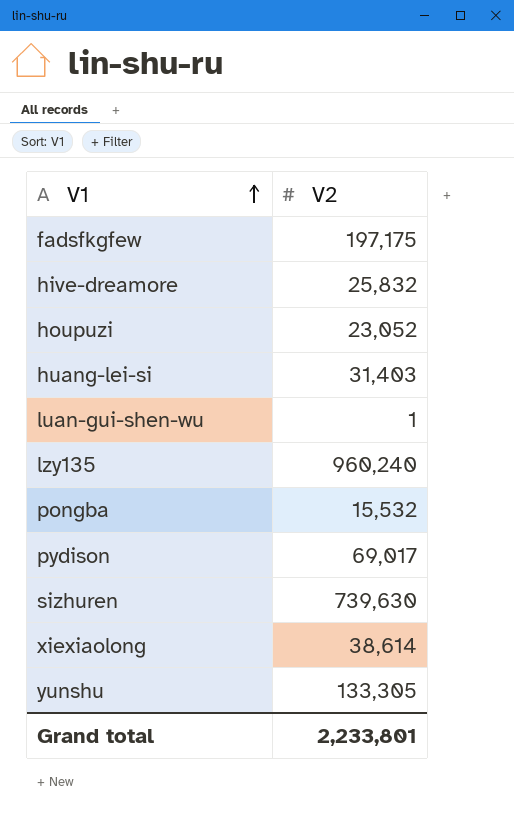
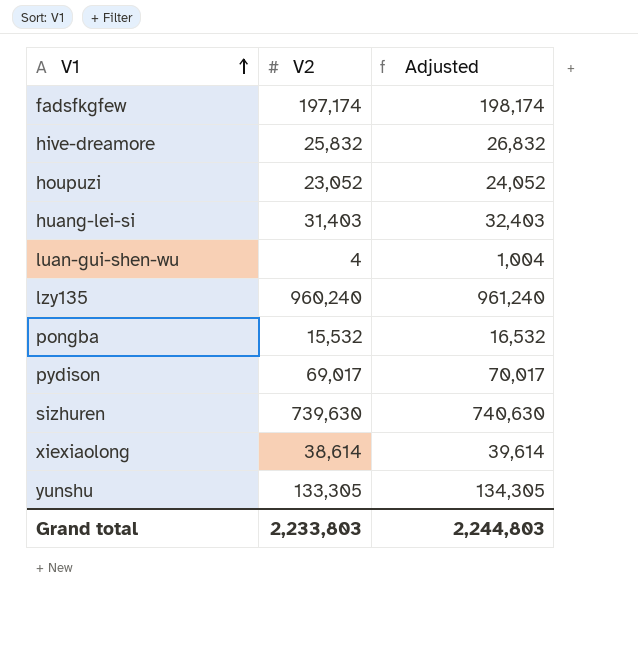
column Adjusted | formula: none -> [V2] + 1000
fadsfkgfew | V2: 197,175 -> 197,174
luan-gui-shen-wu | V2: 1 -> 4
Grand total | V2: 2,233,801 -> 2,233,803

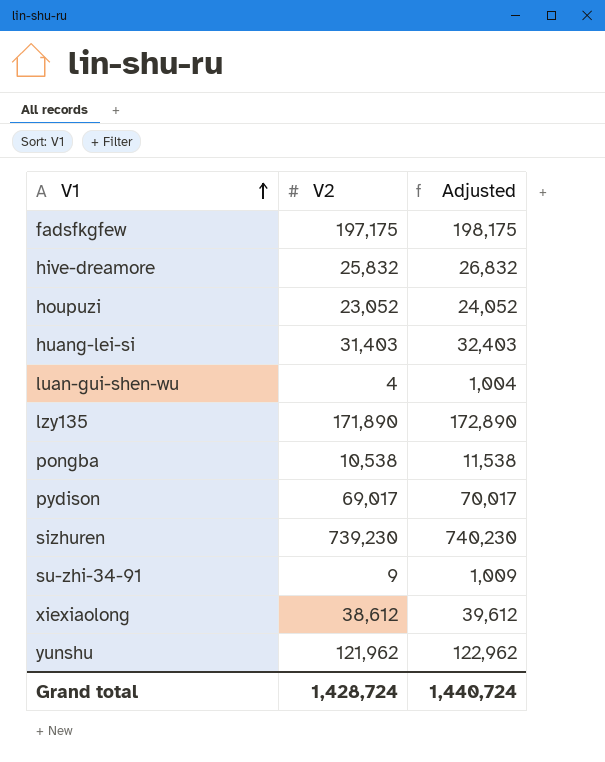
fadsfkgfew | V2: 197,174 -> 197,175
fadsfkgfew | Adjusted: 198,174 -> 198,175
lzy135 | V2: 960,240 -> 171,890
lzy135 | Adjusted: 961,240 -> 172,890
pongba | V2: 15,532 -> 10,538
pongba | Adjusted: 16,532 -> 11,538
sizhuren | V2: 739,630 -> 739,230
sizhuren | Adjusted: 740,630 -> 740,230
row su-zhi-34-91: none -> 9 | 1,009
xiexiaolong | V2: 38,614 -> 38,612
xiexiaolong | Adjusted: 39,614 -> 39,612
yunshu | V2: 133,305 -> 121,962
yunshu | Adjusted: 134,305 -> 122,962
Grand total | V2: 2,233,803 -> 1,428,724
Grand total | Adjusted: 2,244,803 -> 1,440,724

